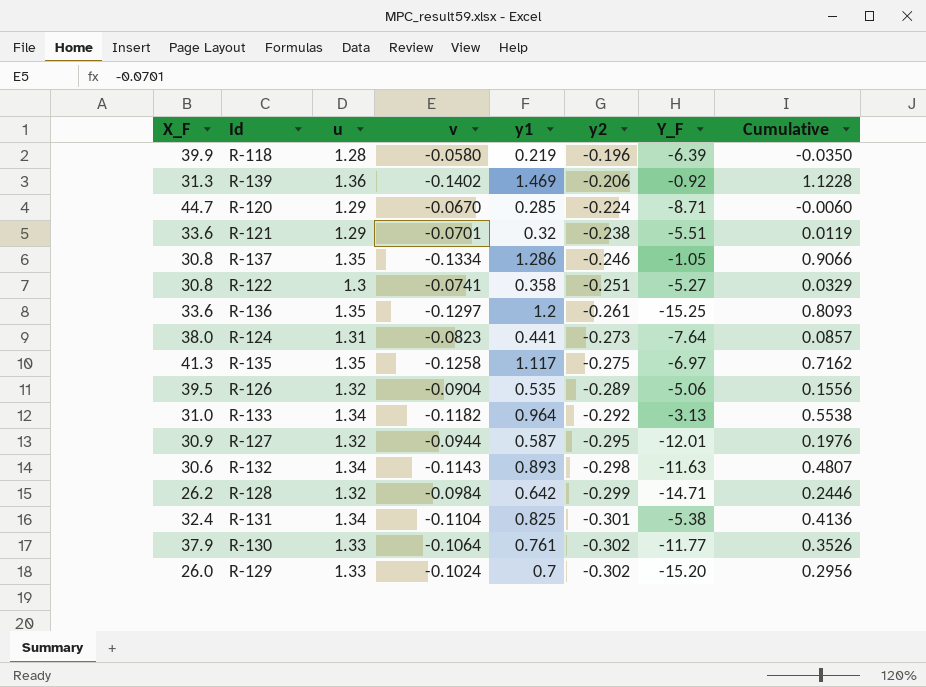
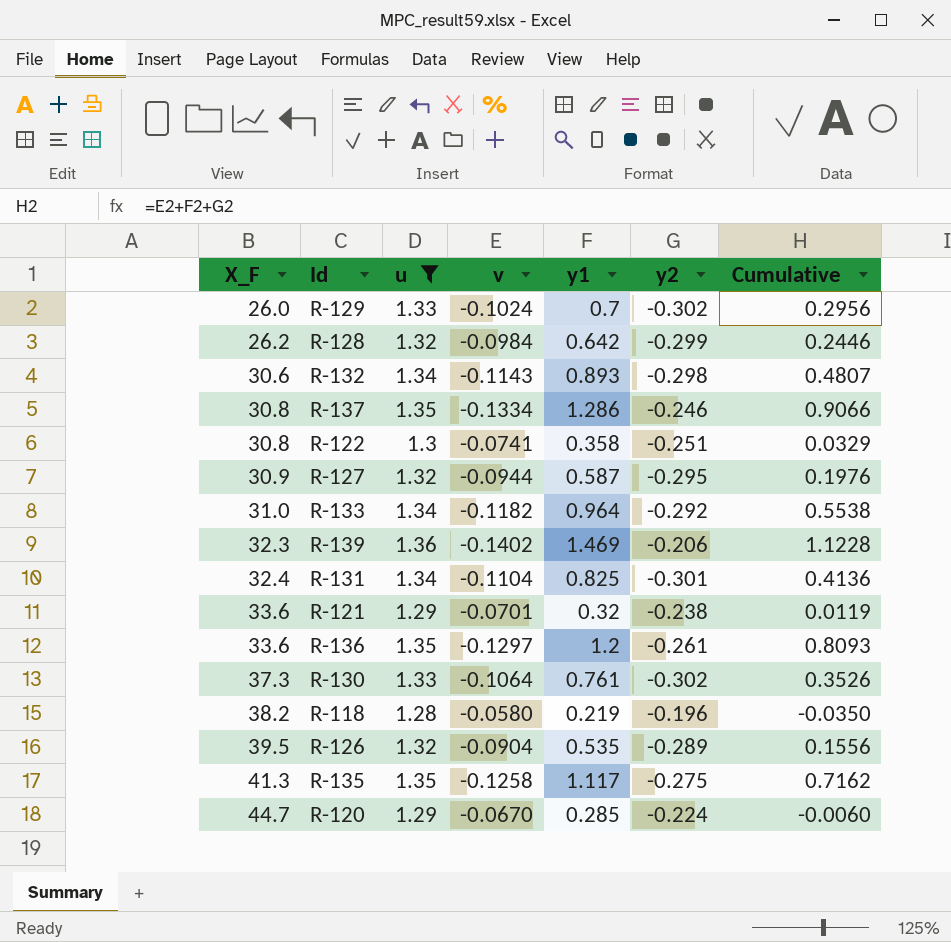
filter: none -> u != 1.31
row order: y2 descending -> X_F ascending
column Y_F | position: 7 -> none
R-139 | X_F: 31.3 -> 32.3
R-130 | X_F: 37.9 -> 37.3
R-118 | X_F: 39.9 -> 38.2

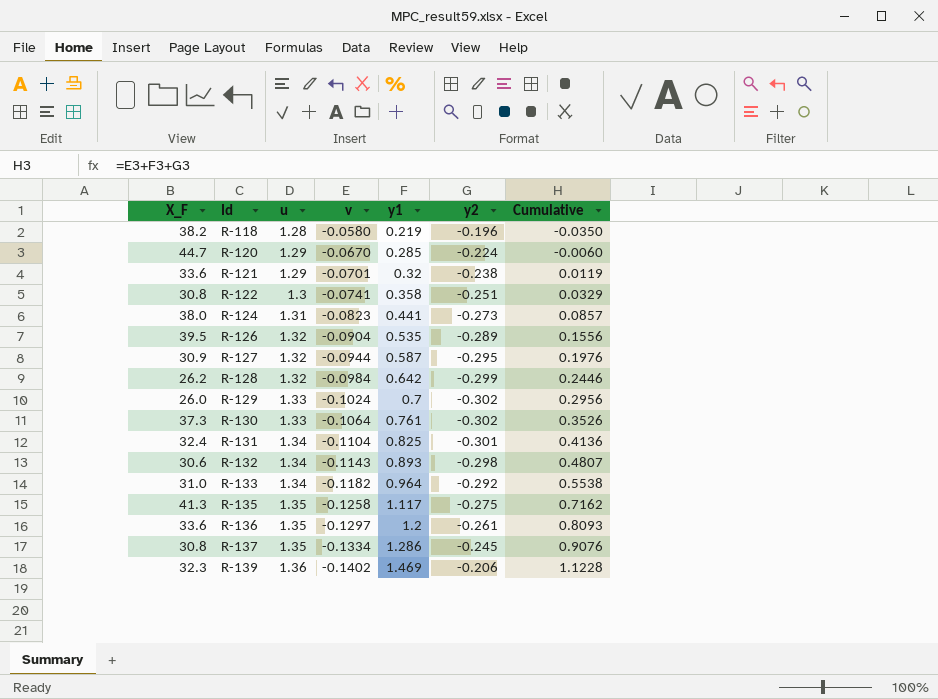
filter: u != 1.31 -> none
row order: X_F ascending -> Id ascending
R-137 | y2: -0.246 -> -0.245
R-137 | Cumulative: 0.9066 -> 0.9076

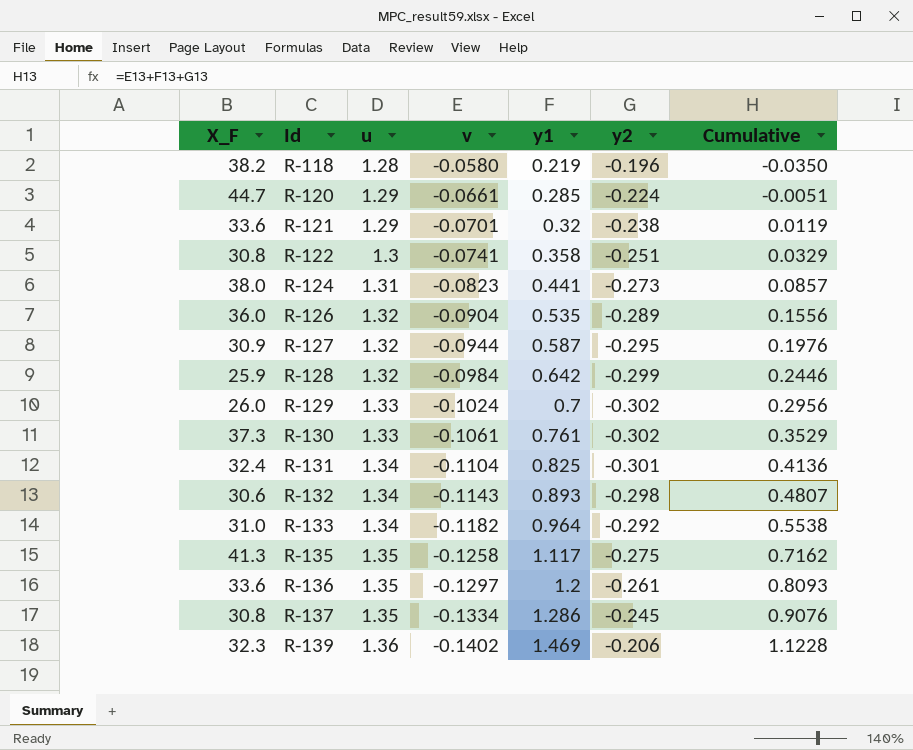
R-120 | v: -0.0670 -> -0.0661
R-120 | Cumulative: -0.0060 -> -0.0051
R-126 | X_F: 39.5 -> 36.0
R-128 | X_F: 26.2 -> 25.9
R-130 | v: -0.1064 -> -0.1061
R-130 | Cumulative: 0.3526 -> 0.3529

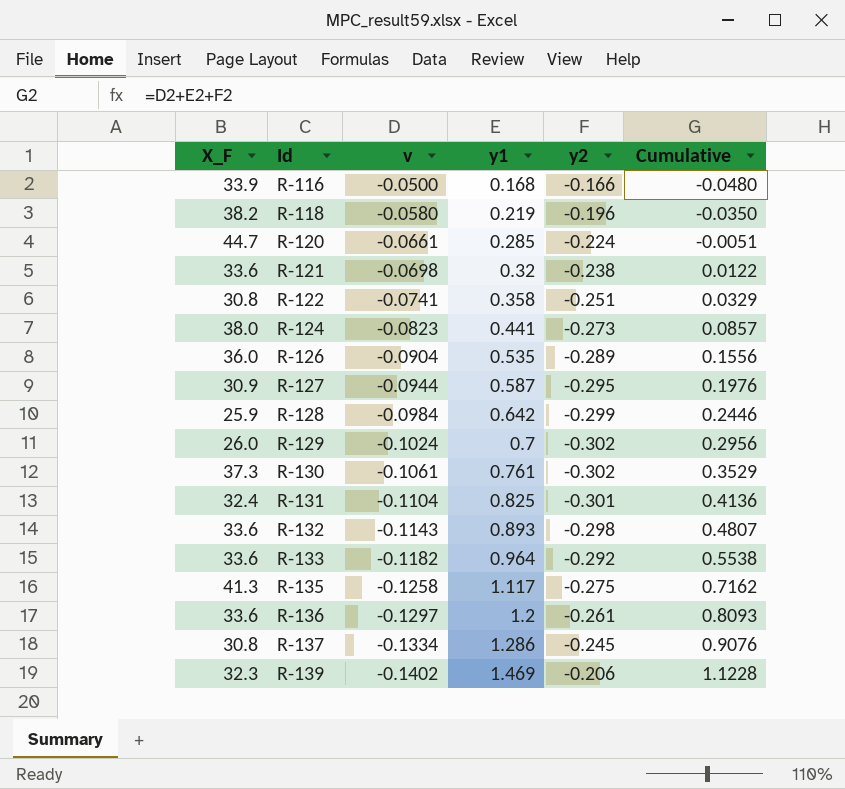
column u | position: 3 -> none
row R-116: none -> 33.9 | -0.0500 | 0.168 | -0.166 | -0.0480
R-121 | v: -0.0701 -> -0.0698
R-121 | Cumulative: 0.0119 -> 0.0122
R-132 | X_F: 30.6 -> 33.6
R-133 | X_F: 31.0 -> 33.6

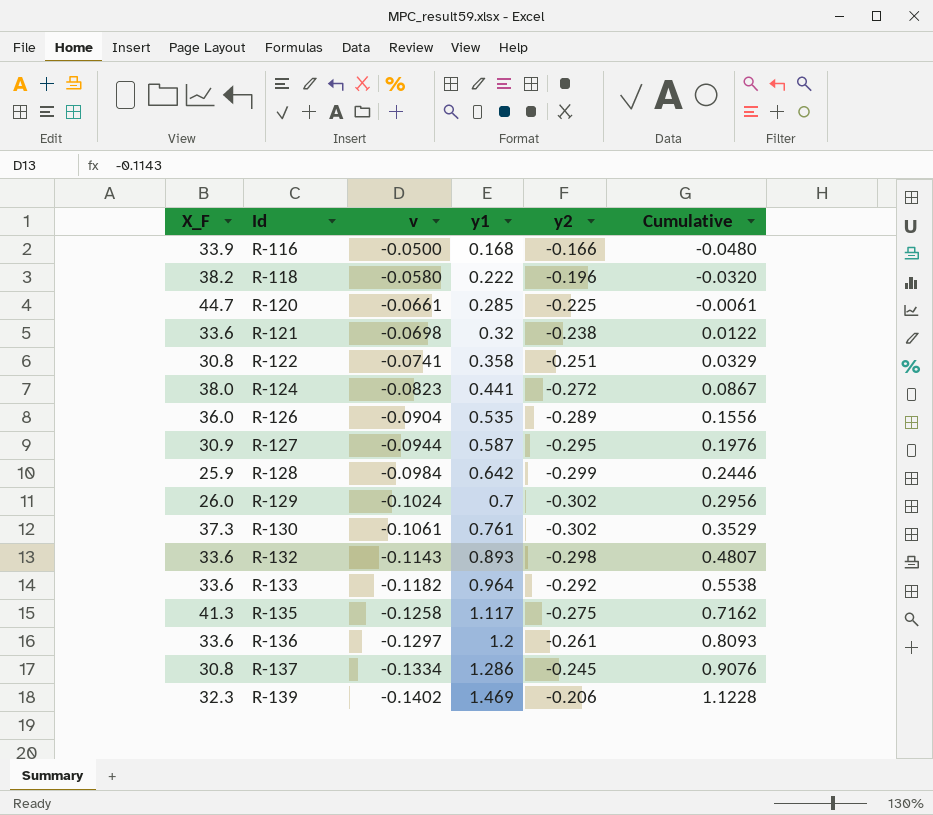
row R-131: 32.4 | -0.1104 | 0.825 | -0.301 | 0.4136 -> none
R-118 | y1: 0.219 -> 0.222
R-118 | Cumulative: -0.0350 -> -0.0320
R-120 | y2: -0.224 -> -0.225
R-120 | Cumulative: -0.0051 -> -0.0061
R-124 | y2: -0.273 -> -0.272
R-124 | Cumulative: 0.0857 -> 0.0867

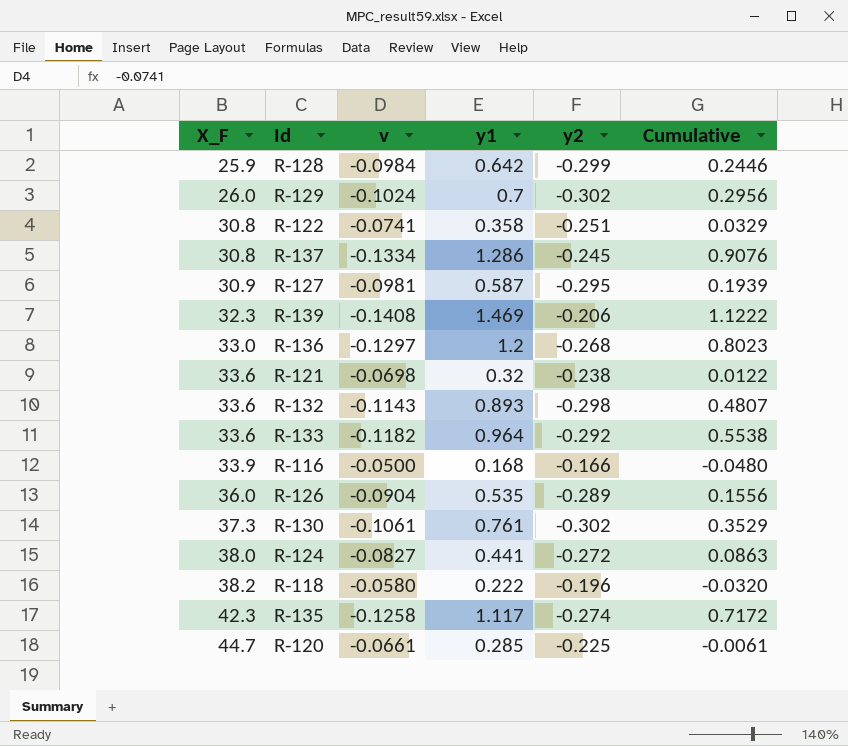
row order: Id ascending -> X_F ascending
R-127 | v: -0.0944 -> -0.0981
R-127 | Cumulative: 0.1976 -> 0.1939
R-139 | v: -0.1402 -> -0.1408
R-139 | Cumulative: 1.1228 -> 1.1222
R-136 | X_F: 33.6 -> 33.0
R-136 | y2: -0.261 -> -0.268
R-136 | Cumulative: 0.8093 -> 0.8023
R-124 | v: -0.0823 -> -0.0827
R-124 | Cumulative: 0.0867 -> 0.0863
R-135 | X_F: 41.3 -> 42.3
R-135 | y2: -0.275 -> -0.274
R-135 | Cumulative: 0.7162 -> 0.7172

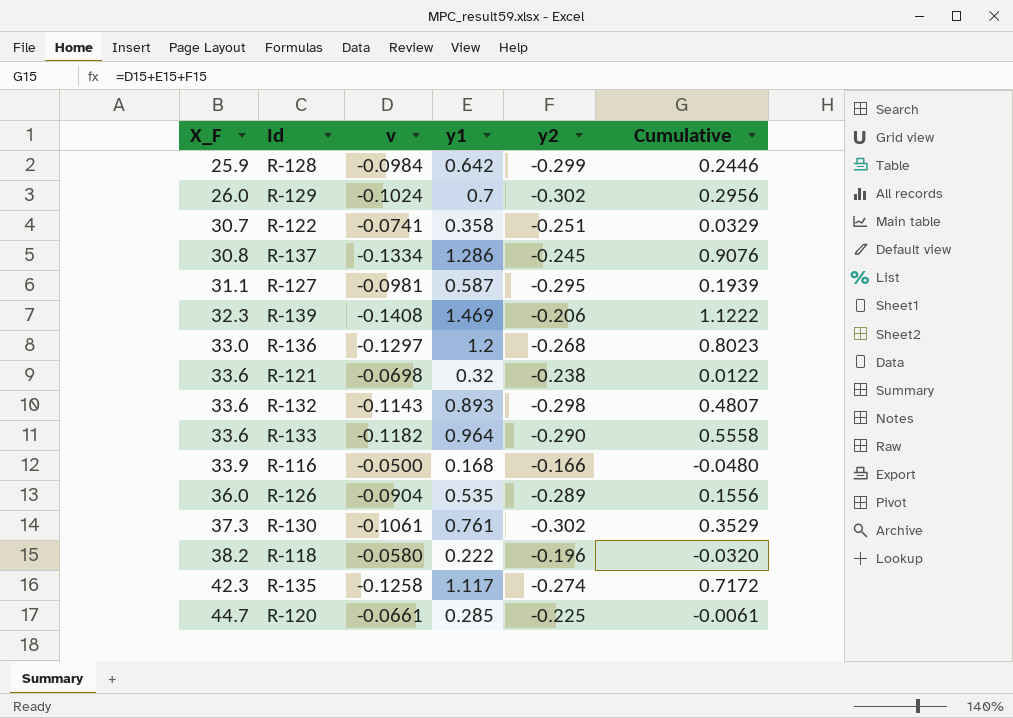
row R-124: 38.0 | -0.0827 | 0.441 | -0.272 | 0.0863 -> none
R-122 | X_F: 30.8 -> 30.7
R-127 | X_F: 30.9 -> 31.1
R-133 | y2: -0.292 -> -0.290
R-133 | Cumulative: 0.5538 -> 0.5558

